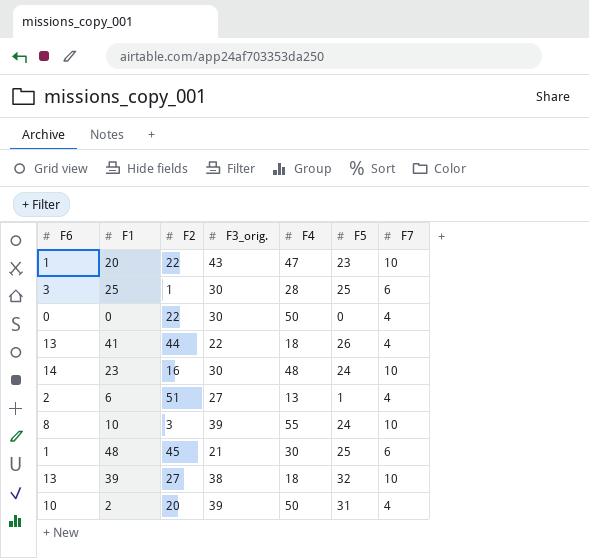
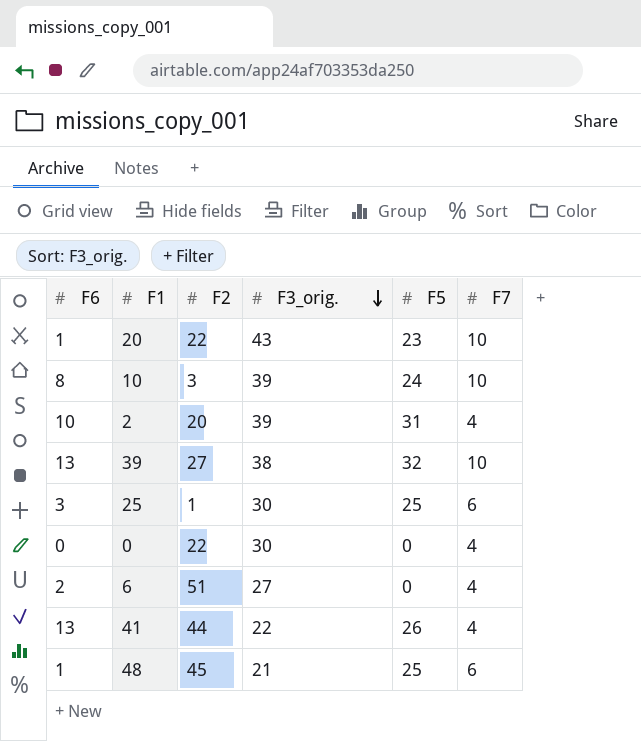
row order: none -> F3_orig. descending
column F4 | position: 5 -> none
row 23: 14 | 16 | 30 | 48 | 24 | 10 -> none
6 | F5: 1 -> 0

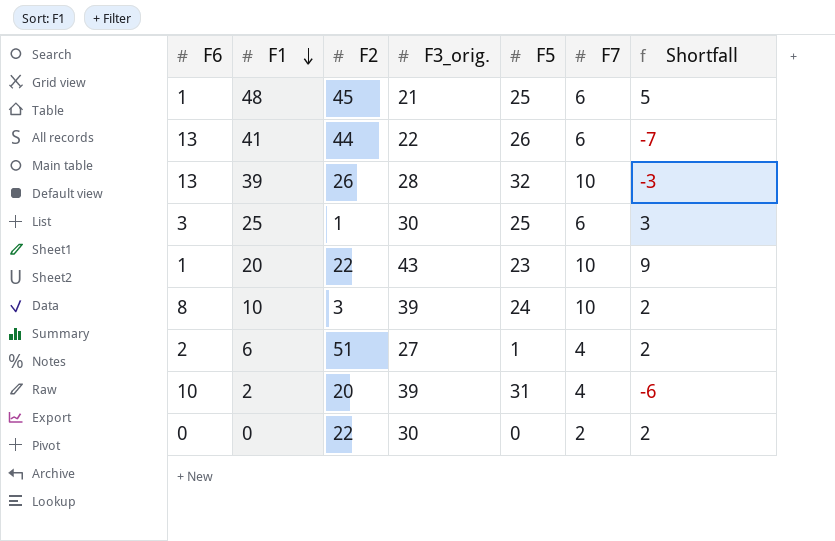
row order: F3_orig. descending -> F1 descending
column Shortfall | formula: none -> [F7] - [F6]
41 | F7: 4 -> 6
39 | F2: 27 -> 26
39 | F3_orig.: 38 -> 28
6 | F5: 0 -> 1
0 | F7: 4 -> 2

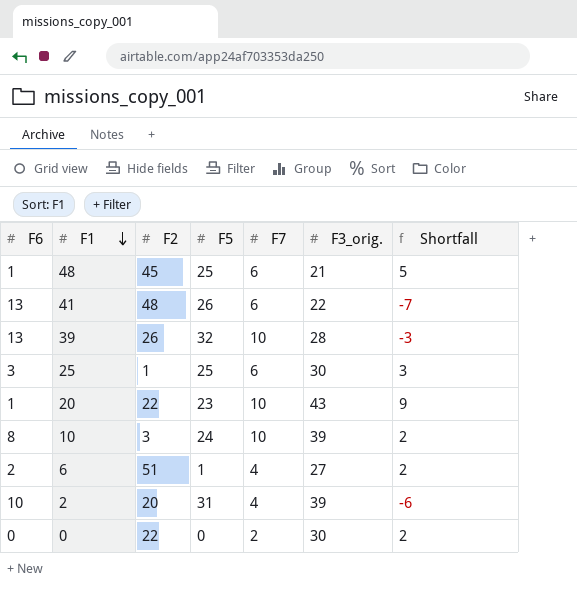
column F3_orig. | position: 4 -> 6
41 | F2: 44 -> 48

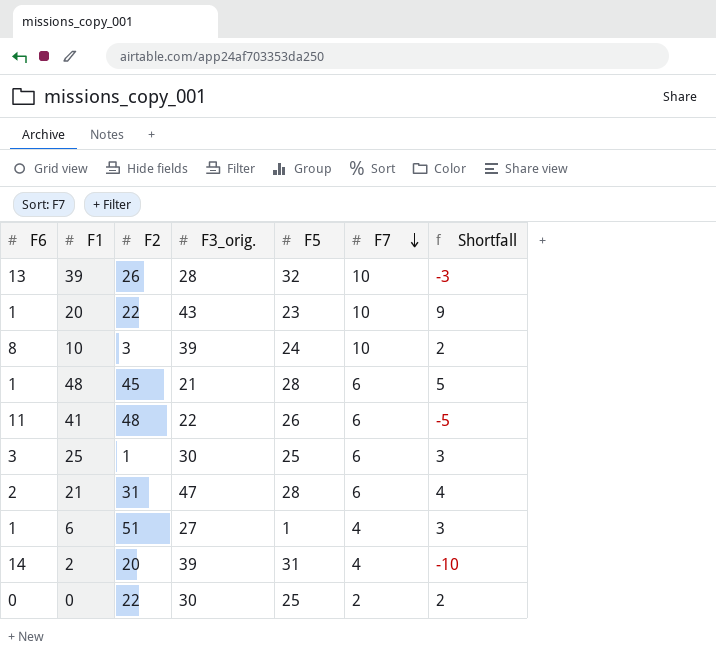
row order: F1 descending -> F7 descending
column F3_orig. | position: 6 -> 4
48 | F5: 25 -> 28
41 | F6: 13 -> 11
41 | Shortfall: -7 -> -5
row 21: none -> 2 | 31 | 47 | 28 | 6 | 4
6 | F6: 2 -> 1
6 | Shortfall: 2 -> 3
2 | F6: 10 -> 14
2 | Shortfall: -6 -> -10
0 | F5: 0 -> 25

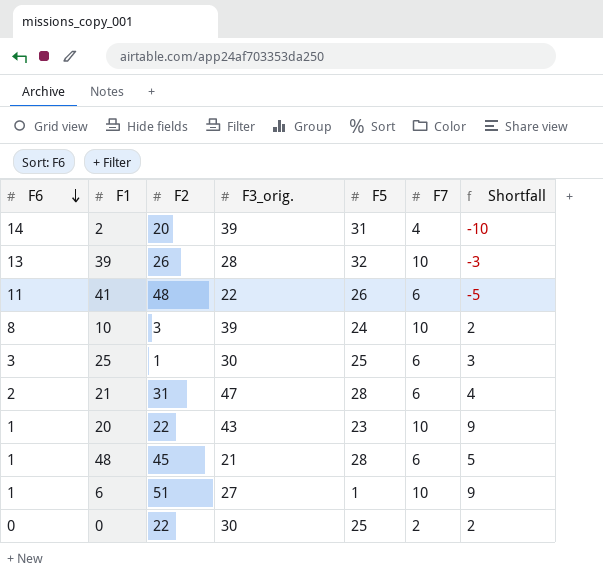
row order: F7 descending -> F6 descending
6 | F7: 4 -> 10
6 | Shortfall: 3 -> 9

